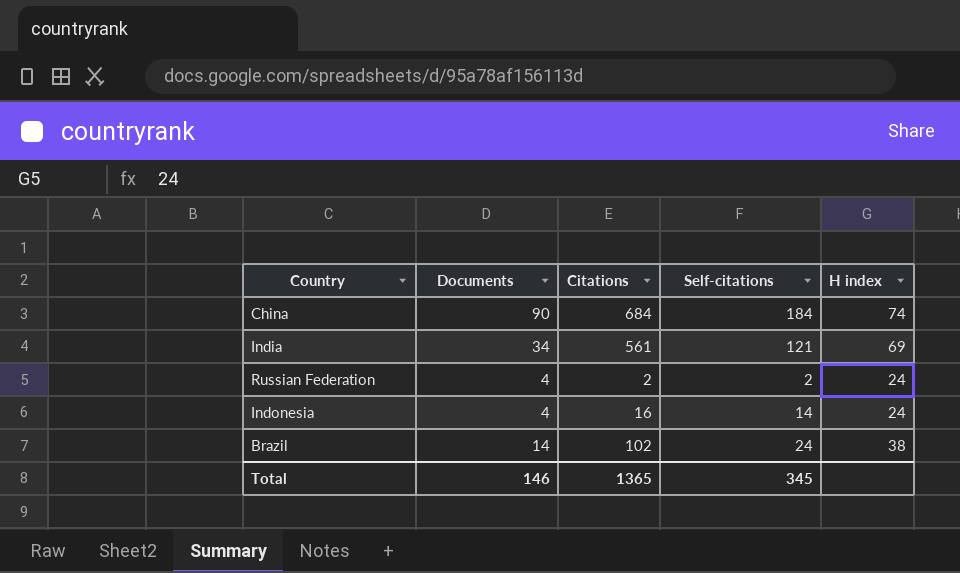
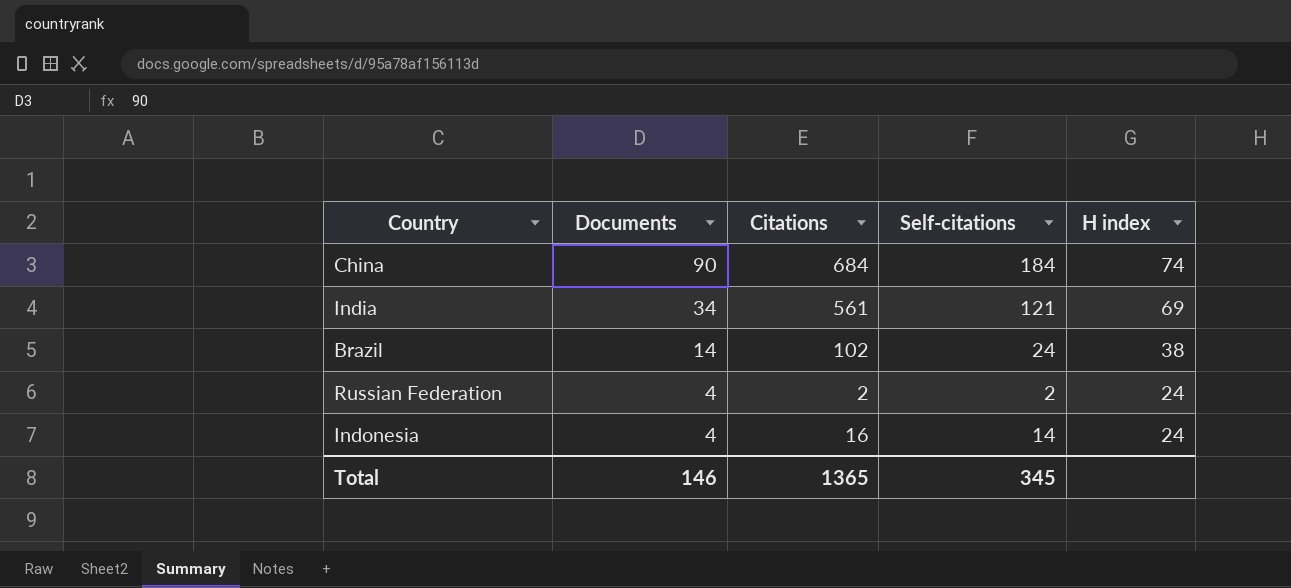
row order: none -> Documents descending

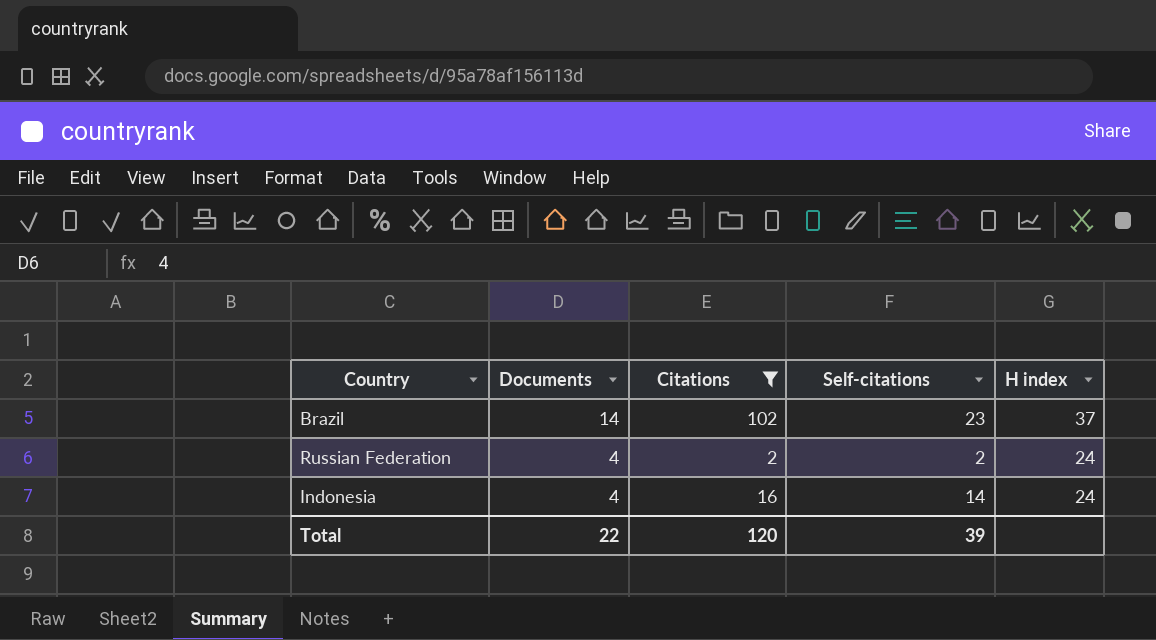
filter: none -> Citations <= 102
Brazil | Self-citations: 24 -> 23
Brazil | H index: 38 -> 37
Total | Documents: 146 -> 22
Total | Citations: 1365 -> 120
Total | Self-citations: 345 -> 39

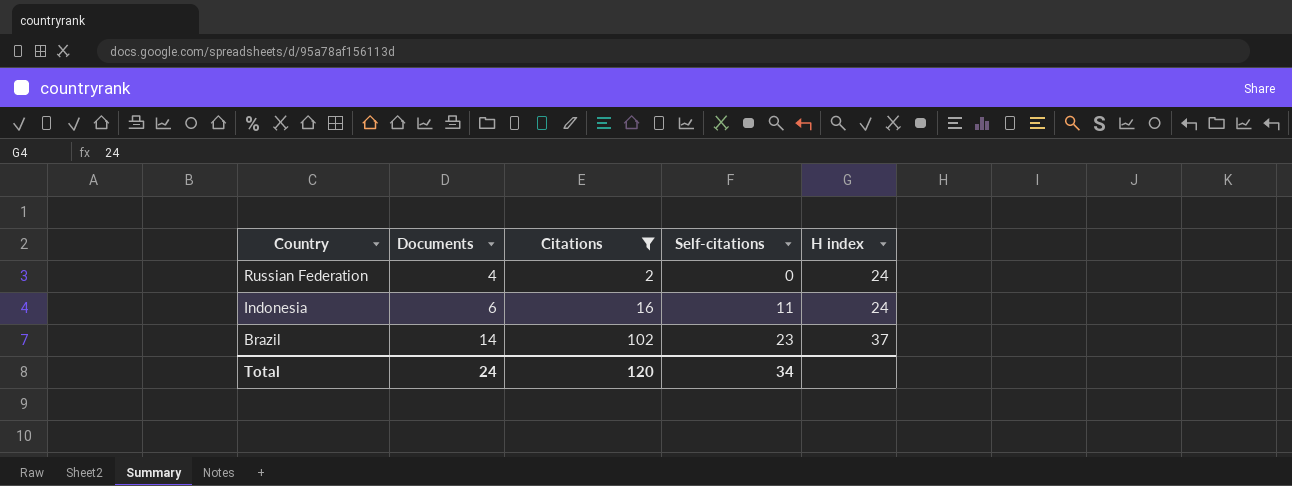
row order: Documents descending -> Country descending
Russian Federation | Self-citations: 2 -> 0
Indonesia | Documents: 4 -> 6
Indonesia | Self-citations: 14 -> 11
Total | Documents: 22 -> 24
Total | Self-citations: 39 -> 34

